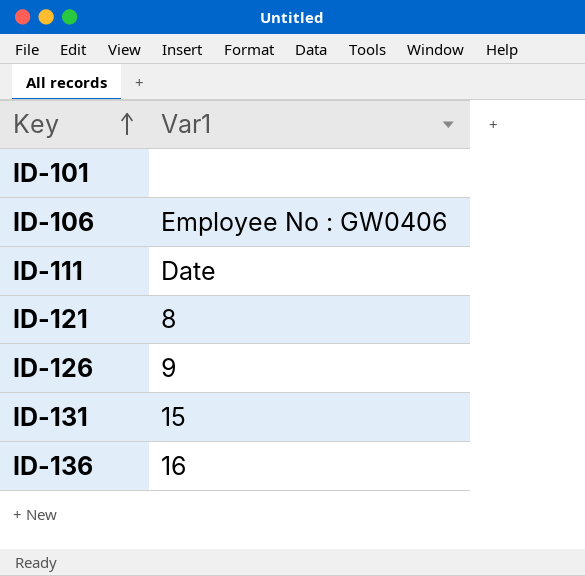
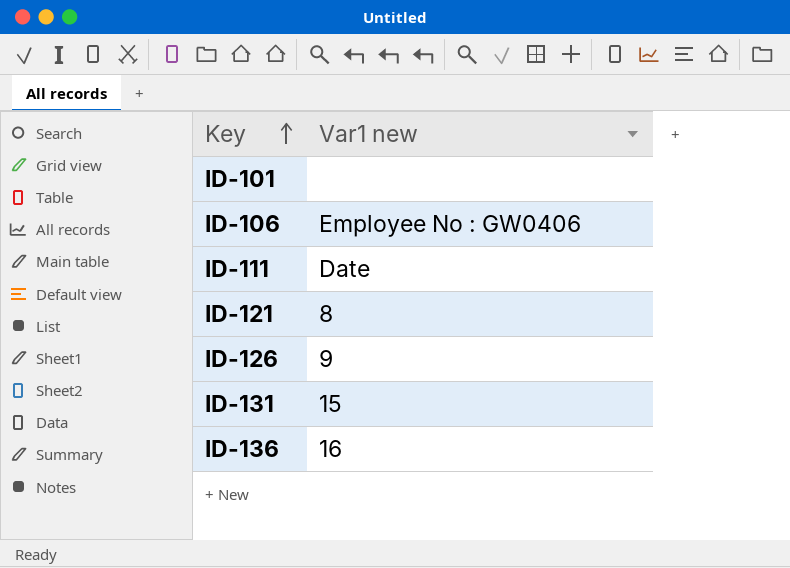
column name: Var1 -> Var1 new

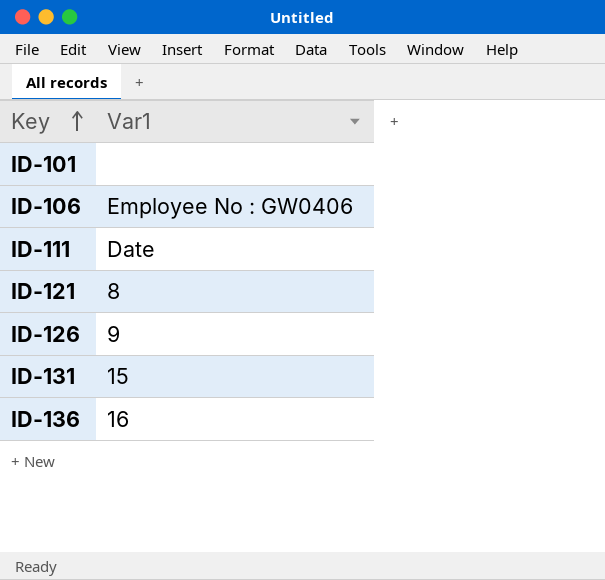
column name: Var1 new -> Var1

